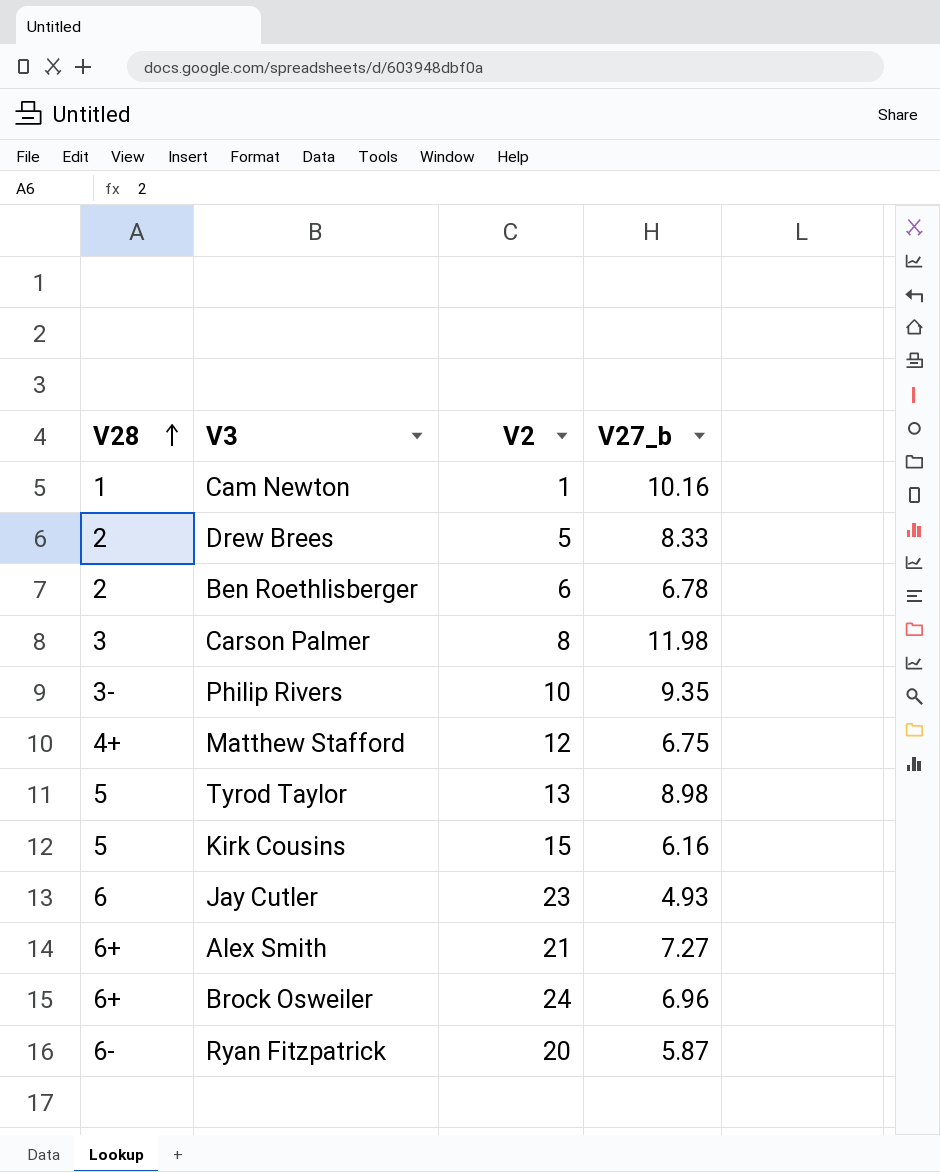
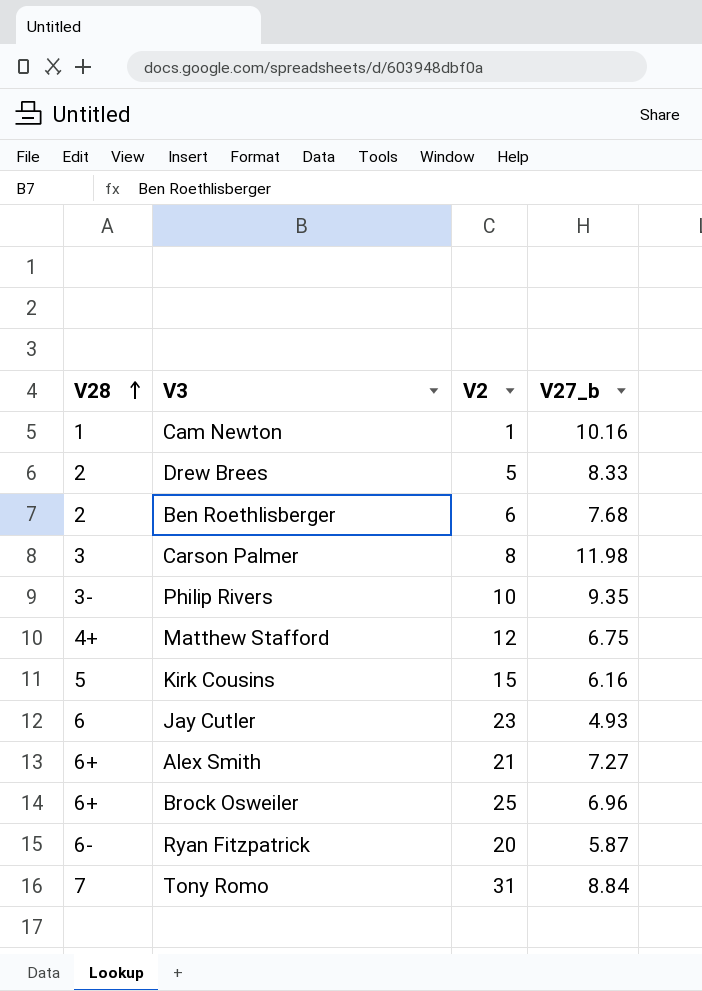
row Tyrod Taylor: 5 | 13 | 8.98 -> none
Ben Roethlisberger | V27_b: 6.78 -> 7.68
Brock Osweiler | V2: 24 -> 25
row Tony Romo: none -> 7 | 31 | 8.84

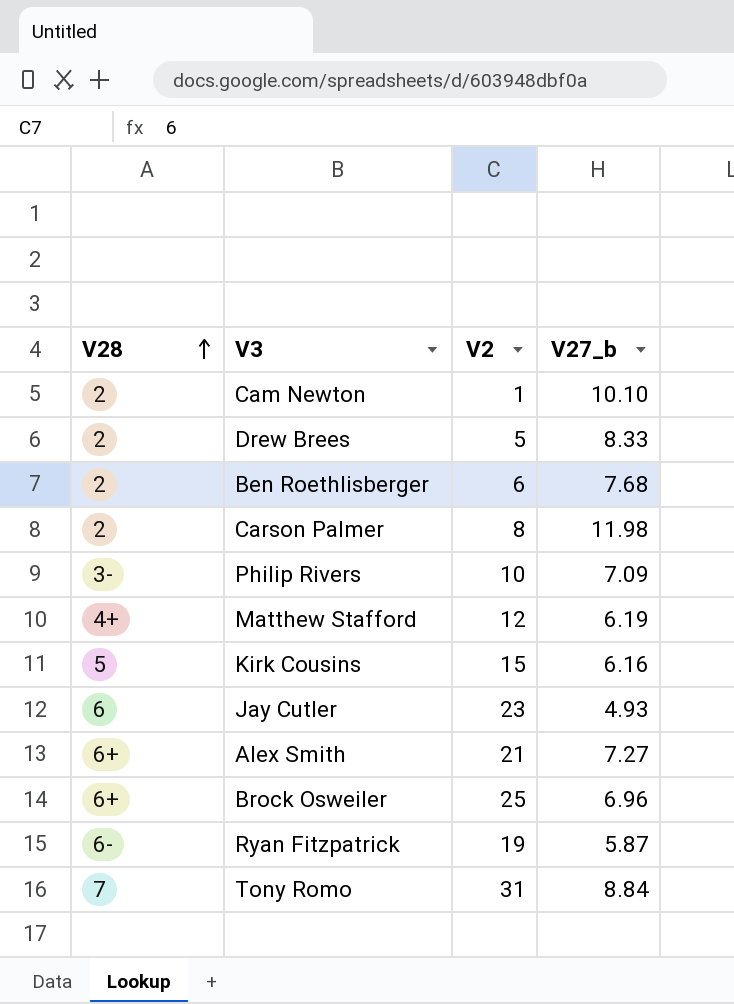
Cam Newton | V28: 1 -> 2
Cam Newton | V27_b: 10.16 -> 10.10
Carson Palmer | V28: 3 -> 2
Philip Rivers | V27_b: 9.35 -> 7.09
Matthew Stafford | V27_b: 6.75 -> 6.19
Ryan Fitzpatrick | V2: 20 -> 19

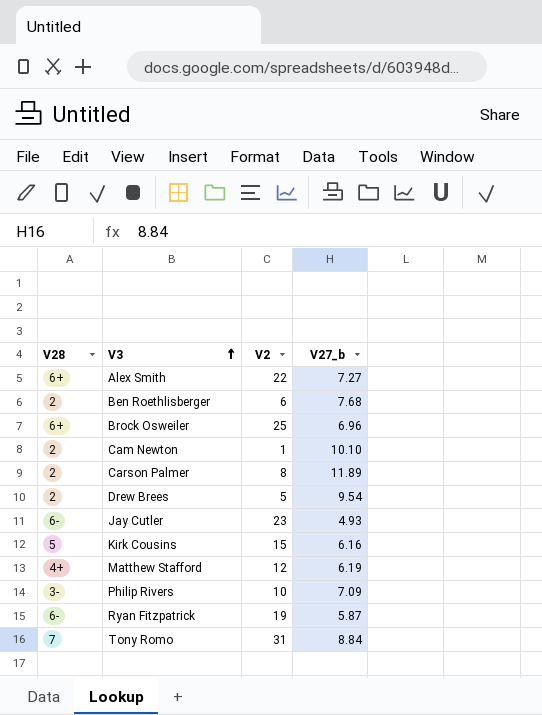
row order: V28 ascending -> V3 ascending
Alex Smith | V2: 21 -> 22
Carson Palmer | V27_b: 11.98 -> 11.89
Drew Brees | V27_b: 8.33 -> 9.54
Jay Cutler | V28: 6 -> 6-

